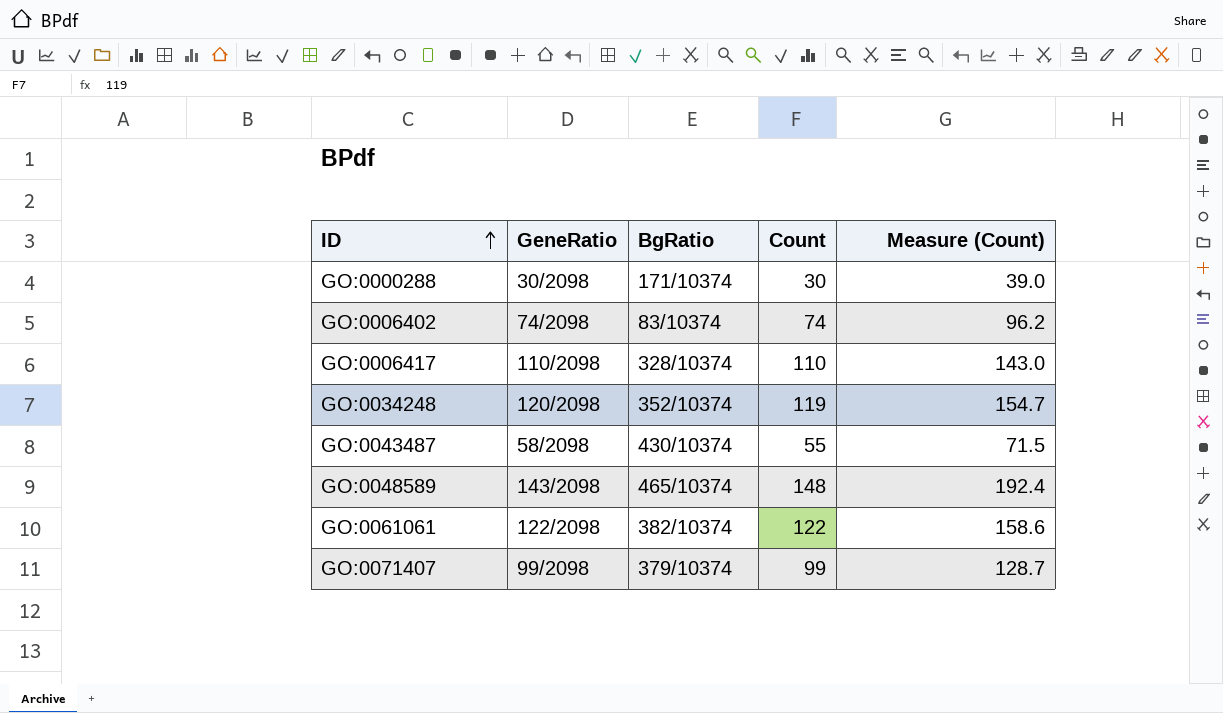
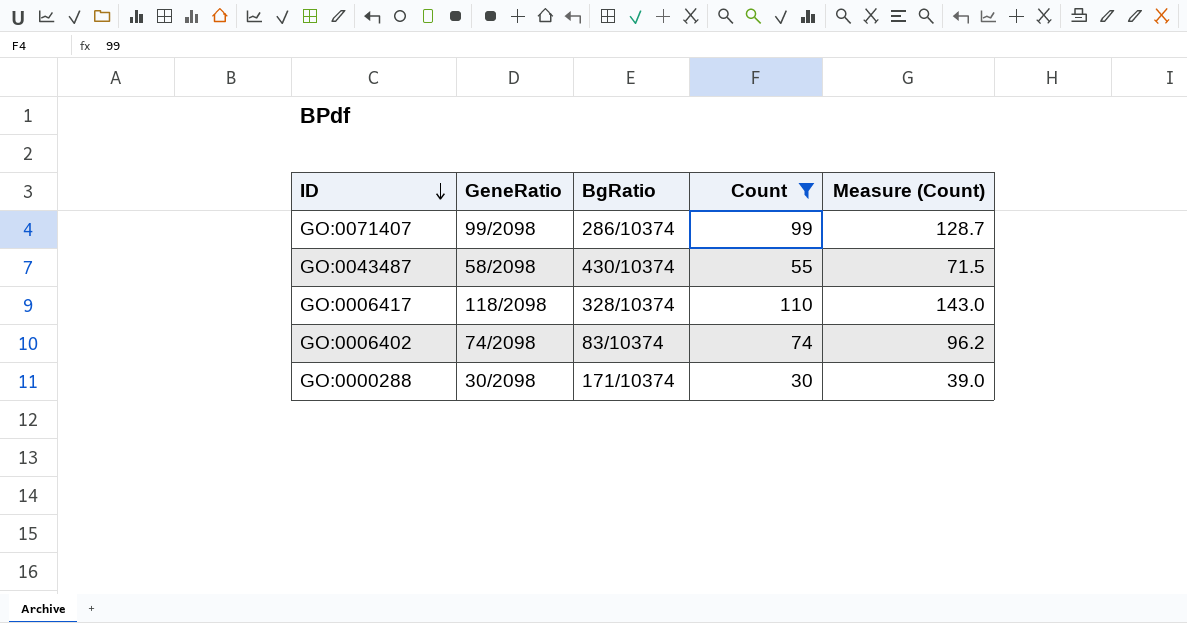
filter: none -> Count <= 110
row order: ID ascending -> ID descending
GO:0071407 | BgRatio: 379/10374 -> 286/10374
GO:0006417 | GeneRatio: 110/2098 -> 118/2098

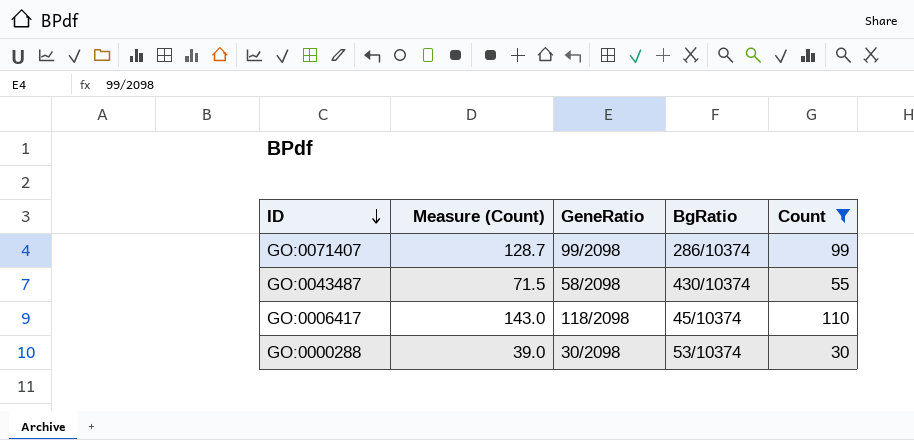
column Measure (Count) | position: 5 -> 2
row GO:0006402: 74/2098 | 83/10374 | 74 | 96.2 -> none
GO:0006417 | BgRatio: 328/10374 -> 45/10374
GO:0000288 | BgRatio: 171/10374 -> 53/10374

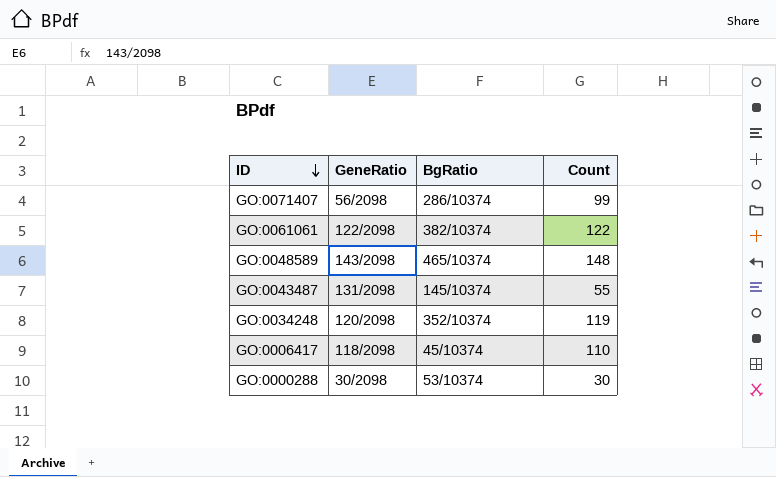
filter: Count <= 110 -> none
column Measure (Count) | formula: [Count] * 1.3 -> none
GO:0071407 | GeneRatio: 99/2098 -> 56/2098
GO:0043487 | GeneRatio: 58/2098 -> 131/2098
GO:0043487 | BgRatio: 430/10374 -> 145/10374

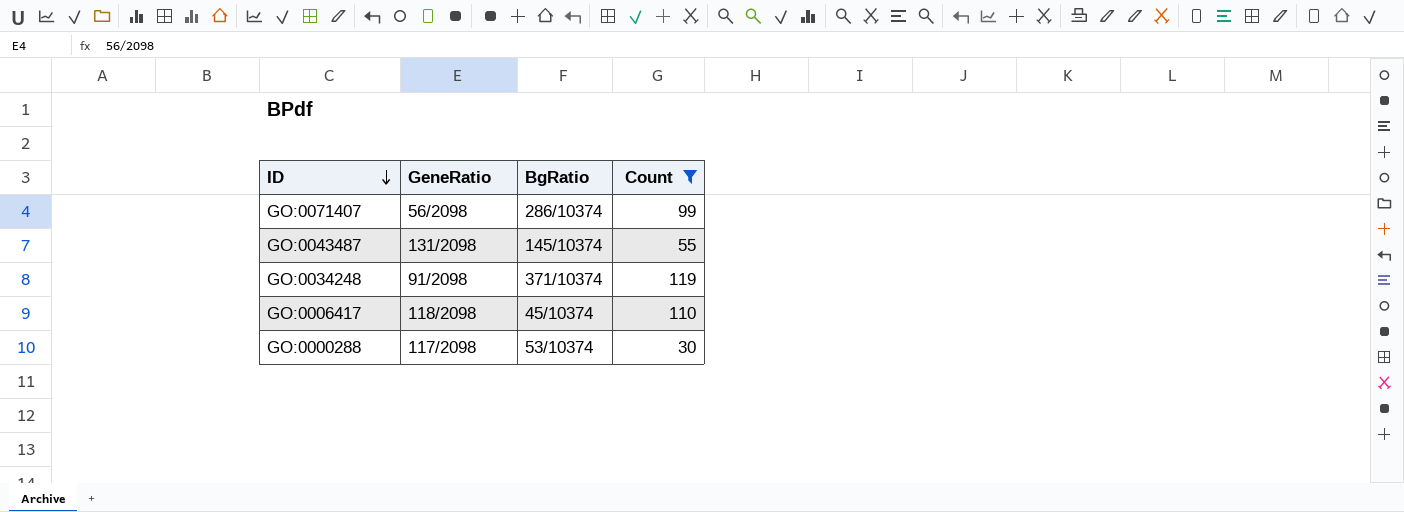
filter: none -> Count <= 119
GO:0034248 | GeneRatio: 120/2098 -> 91/2098
GO:0034248 | BgRatio: 352/10374 -> 371/10374
GO:0000288 | GeneRatio: 30/2098 -> 117/2098

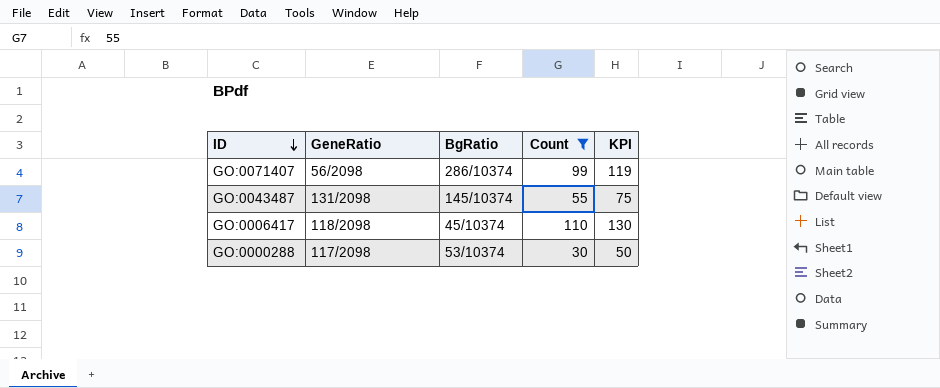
column KPI | formula: none -> [Count] + 20
row GO:0034248: 91/2098 | 371/10374 | 119 -> none

